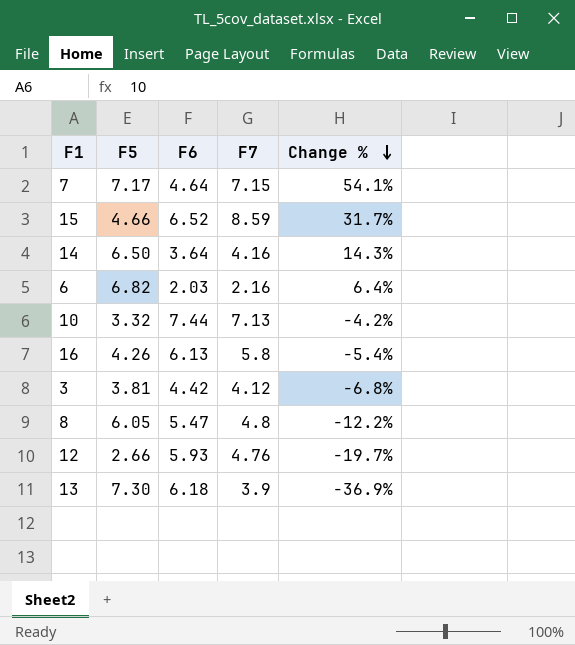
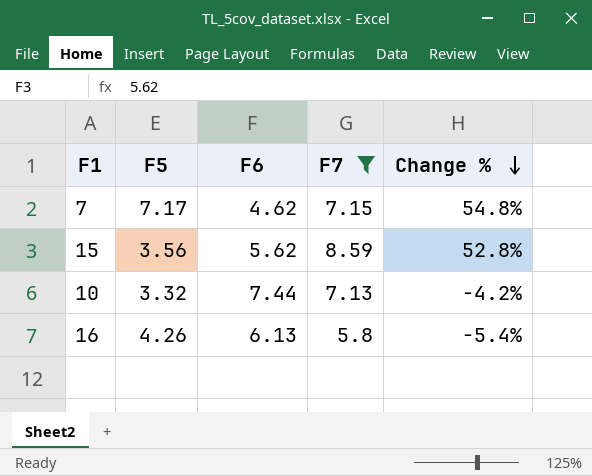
filter: none -> F7 >= 5.8
7 | F6: 4.64 -> 4.62
7 | Change %: 54.1% -> 54.8%
15 | F5: 4.66 -> 3.56
15 | F6: 6.52 -> 5.62
15 | Change %: 31.7% -> 52.8%

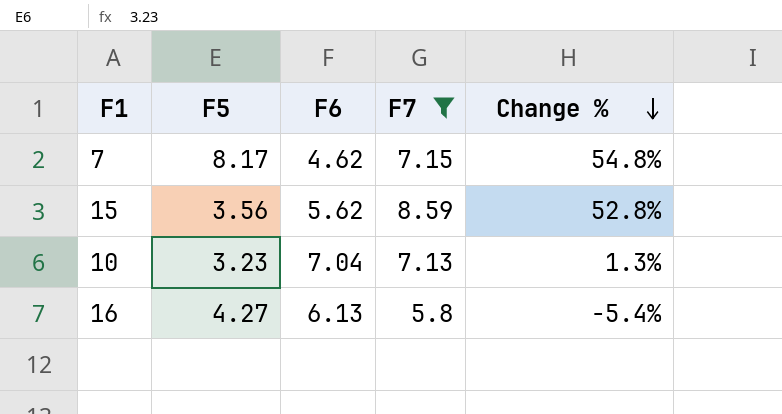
7 | F5: 7.17 -> 8.17
10 | F5: 3.32 -> 3.23
10 | F6: 7.44 -> 7.04
10 | Change %: -4.2% -> 1.3%
16 | F5: 4.26 -> 4.27

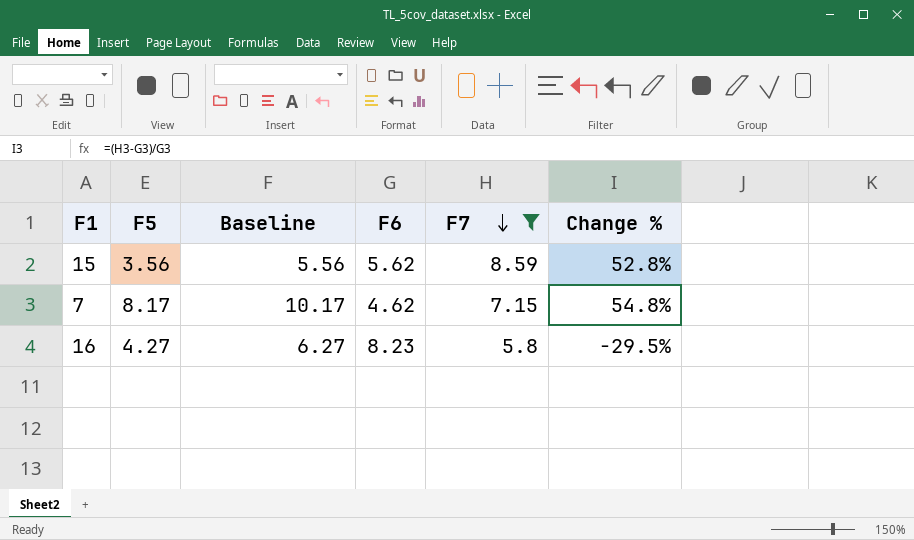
row order: Change % descending -> F7 descending
column Baseline | formula: none -> [F5] + 2
row 10: 3.23 | 7.04 | 7.13 | 1.3% -> none
16 | F6: 6.13 -> 8.23
16 | Change %: -5.4% -> -29.5%

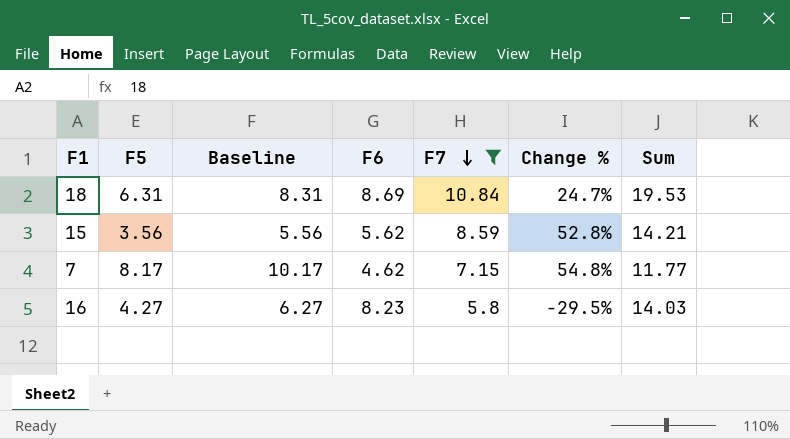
column Sum | formula: none -> [F6] + [F7]
row 18: none -> 6.31 | 8.31 | 8.69 | 10.84 | 24.7% | 19.53

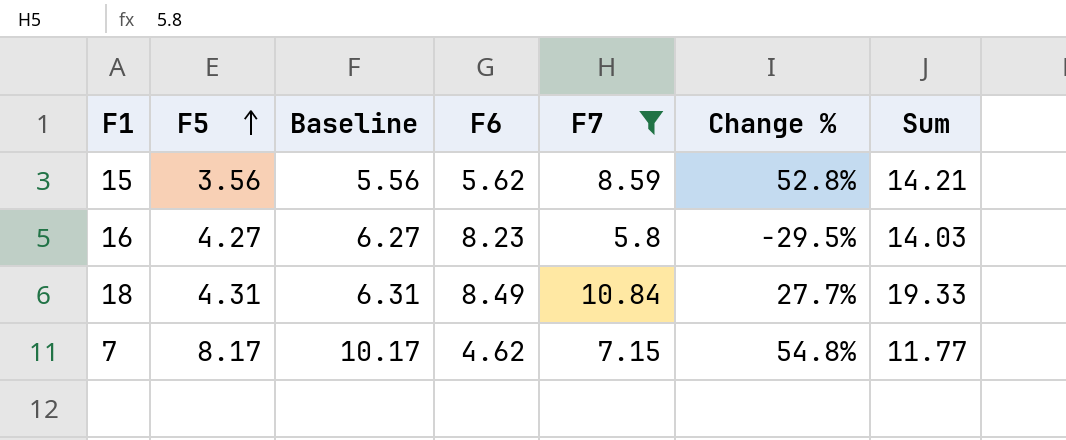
row order: F7 descending -> F5 ascending
18 | F5: 6.31 -> 4.31
18 | Baseline: 8.31 -> 6.31
18 | F6: 8.69 -> 8.49
18 | Change %: 24.7% -> 27.7%
18 | Sum: 19.53 -> 19.33

